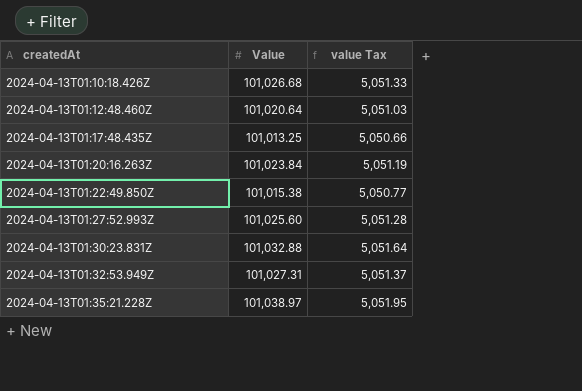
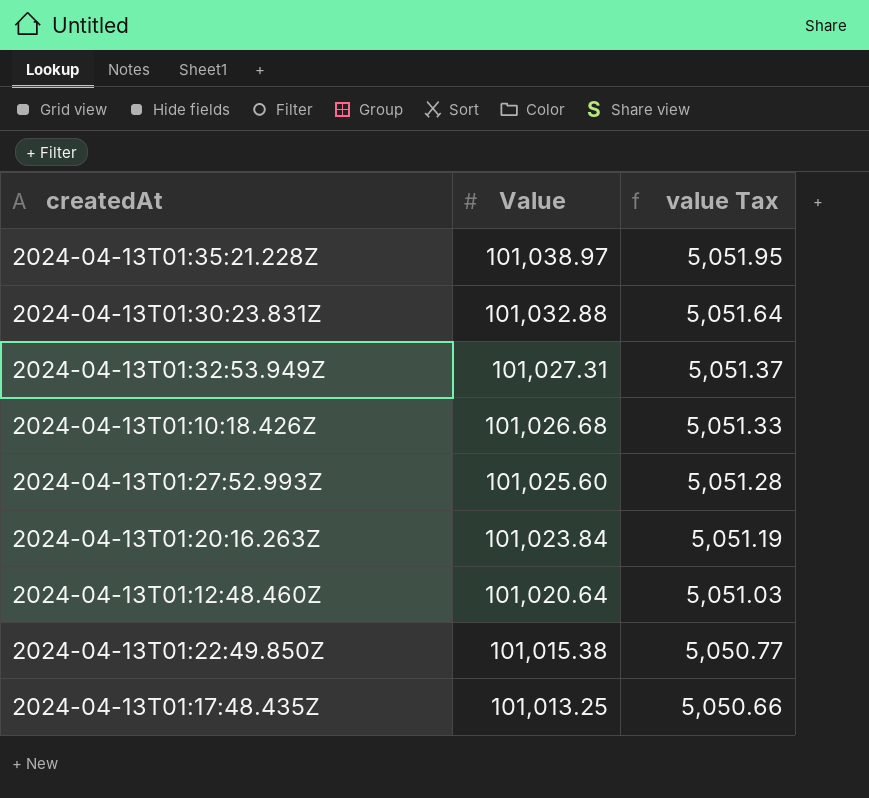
row order: createdAt ascending -> Value descending

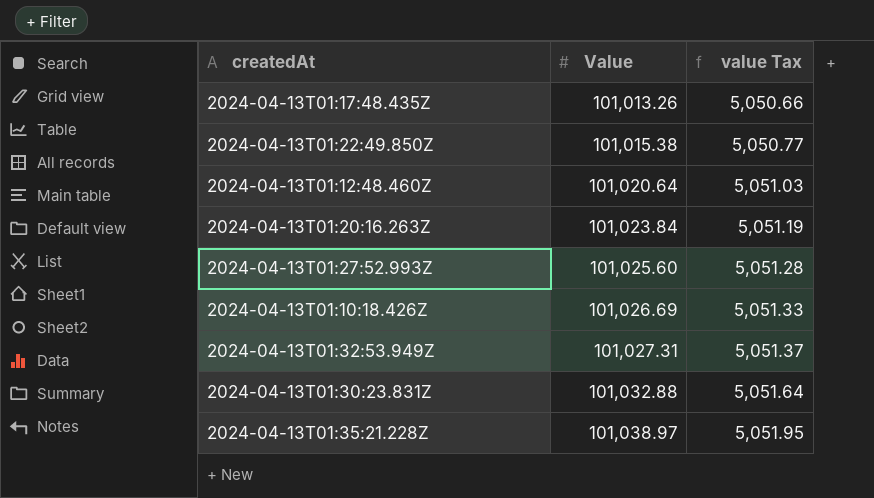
row order: Value descending -> Value ascending
2024-04-13T01:17:48.435Z | Value: 101,013.25 -> 101,013.26
2024-04-13T01:10:18.426Z | Value: 101,026.68 -> 101,026.69

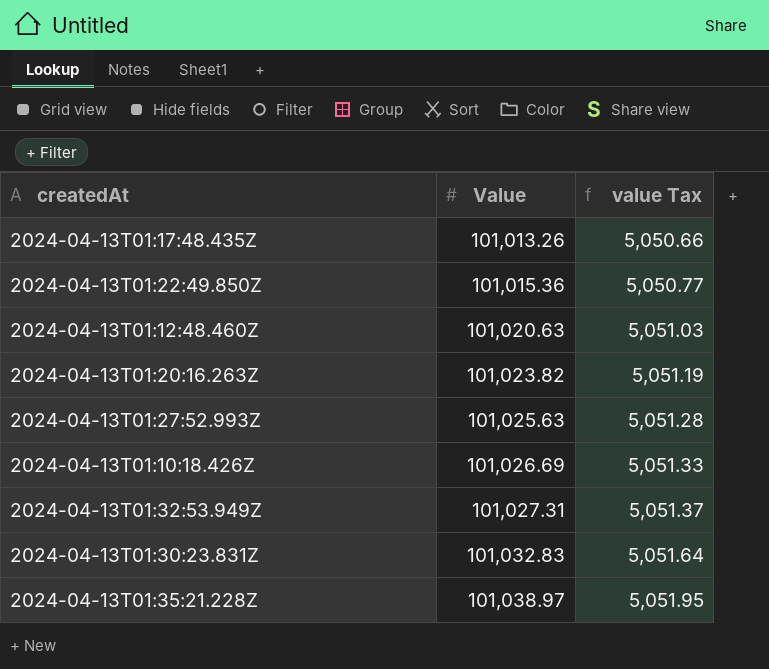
2024-04-13T01:22:49.850Z | Value: 101,015.38 -> 101,015.36
2024-04-13T01:12:48.460Z | Value: 101,020.64 -> 101,020.63
2024-04-13T01:20:16.263Z | Value: 101,023.84 -> 101,023.82
2024-04-13T01:27:52.993Z | Value: 101,025.60 -> 101,025.63
2024-04-13T01:30:23.831Z | Value: 101,032.88 -> 101,032.83

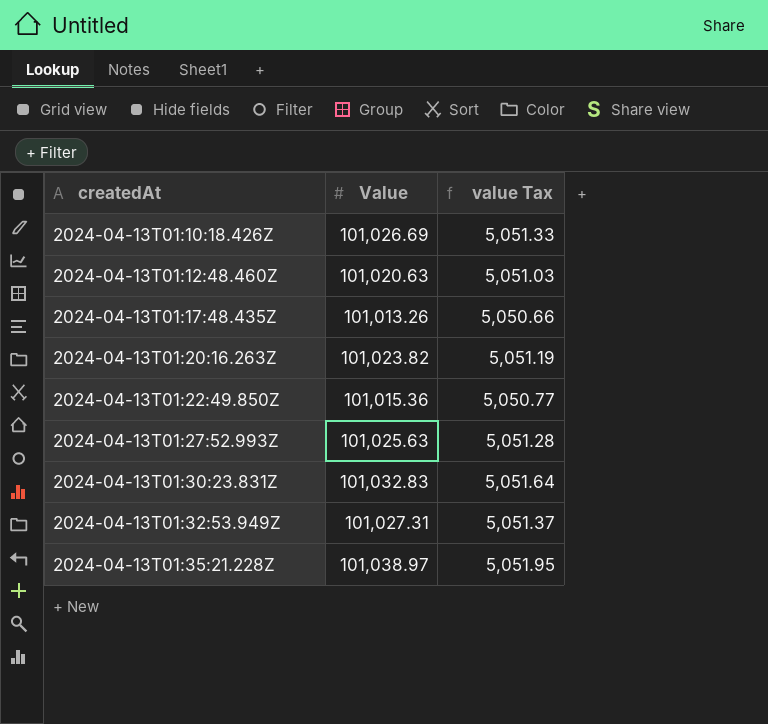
row order: Value ascending -> createdAt ascending

